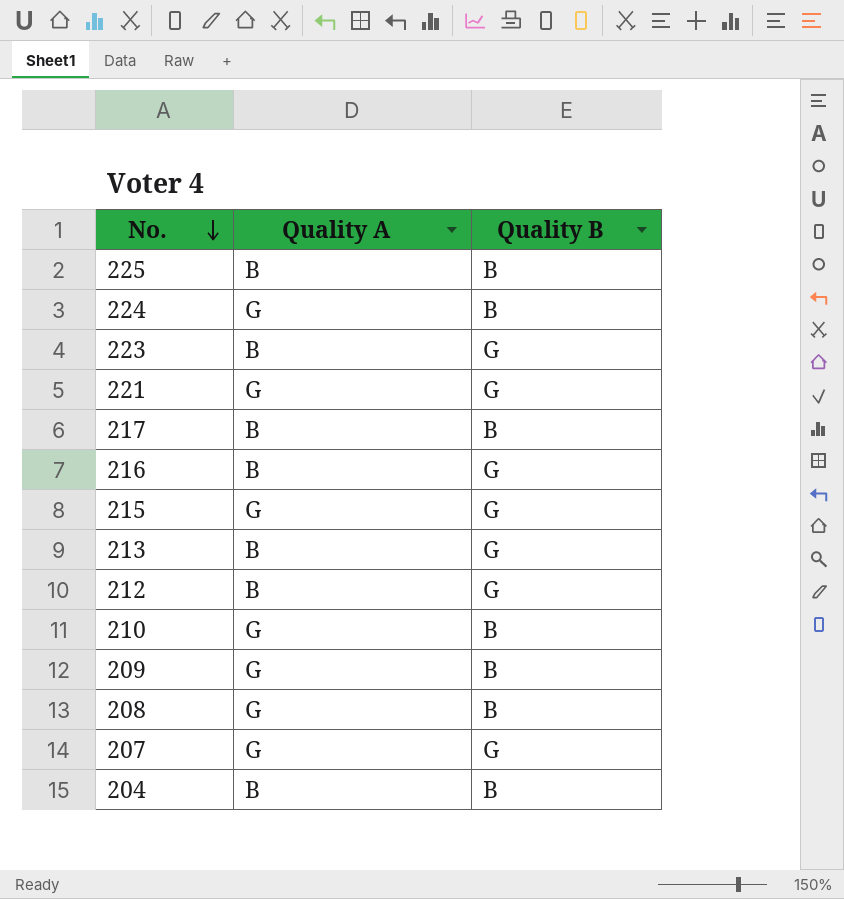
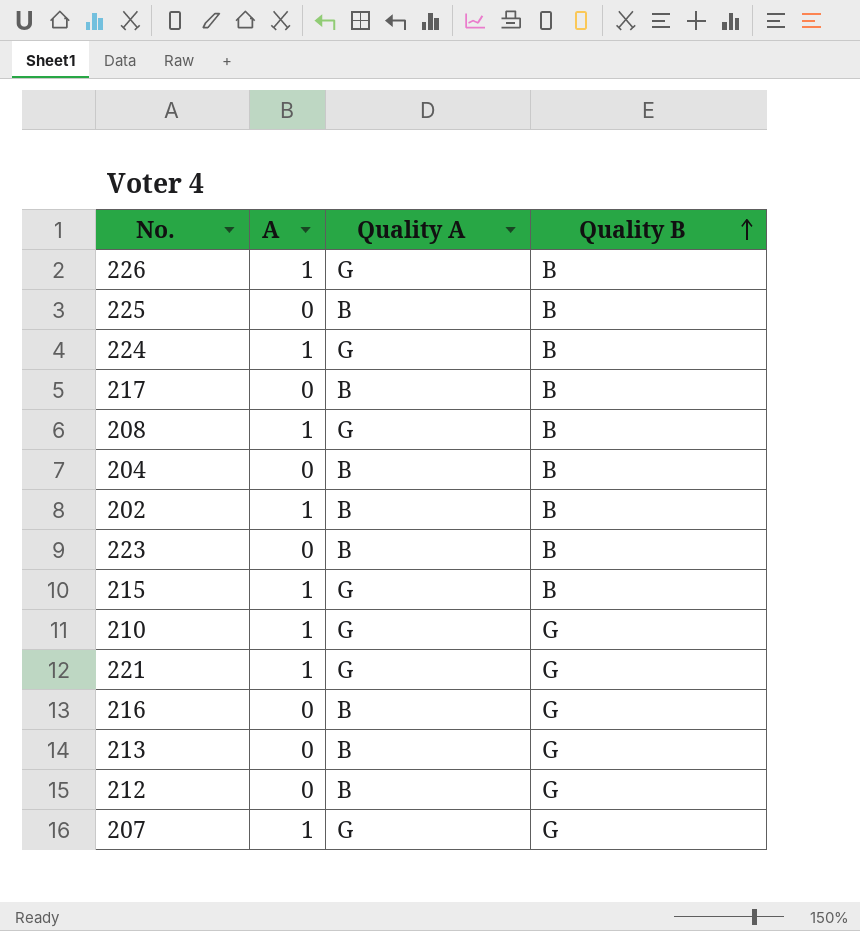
row order: No. descending -> Quality B ascending
column A | position: none -> 2
row 209: G | B -> none
row 226: none -> 1 | G | B
row 202: none -> 1 | B | B
223 | Quality B: G -> B
215 | Quality B: G -> B
210 | Quality B: B -> G

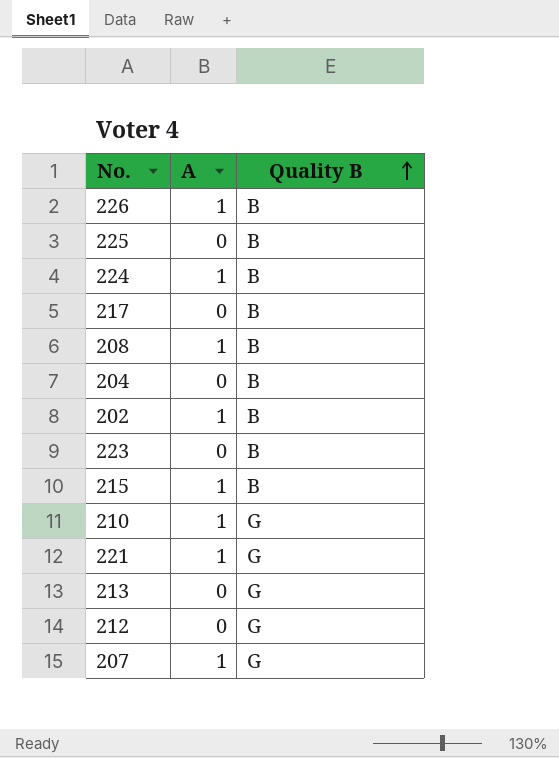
column Quality A | position: 3 -> none
row 216: 0 | B | G -> none

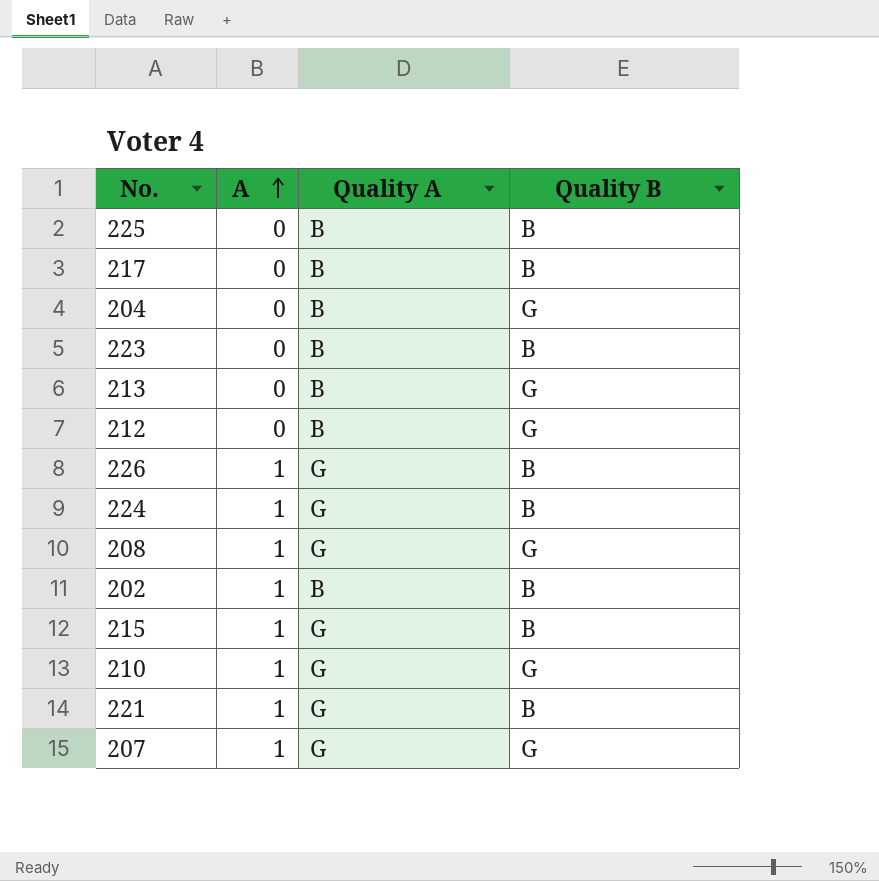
row order: Quality B ascending -> A ascending
column Quality A | position: none -> 3
204 | Quality B: B -> G
208 | Quality B: B -> G
221 | Quality B: G -> B

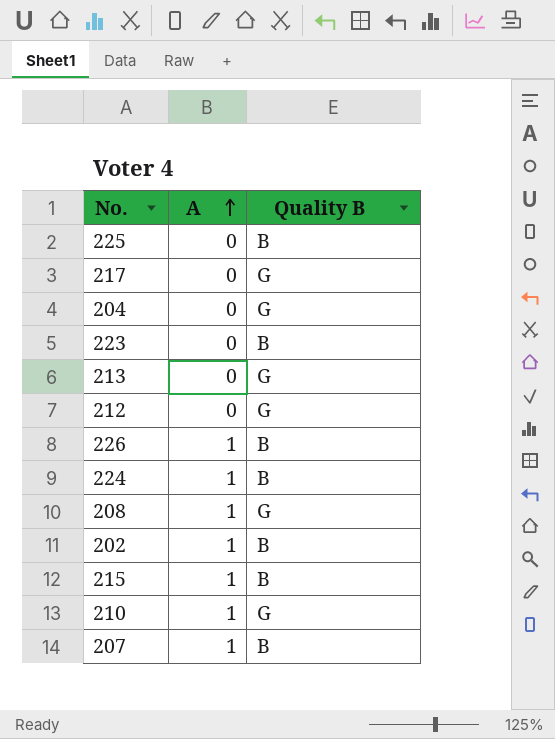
column Quality A | position: 3 -> none
row 221: 1 | G | B -> none
217 | Quality B: B -> G
207 | Quality B: G -> B

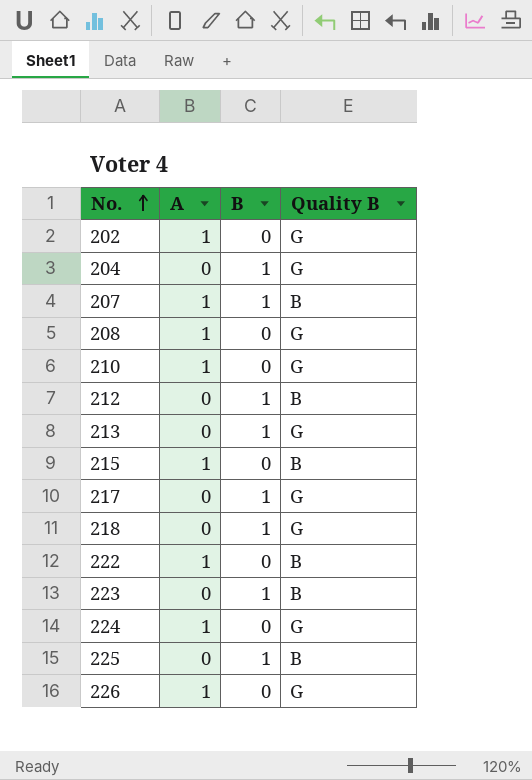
row order: A ascending -> No. ascending
column B | position: none -> 3
202 | Quality B: B -> G
212 | Quality B: G -> B
row 218: none -> 0 | 1 | G
row 222: none -> 1 | 0 | B
224 | Quality B: B -> G
226 | Quality B: B -> G

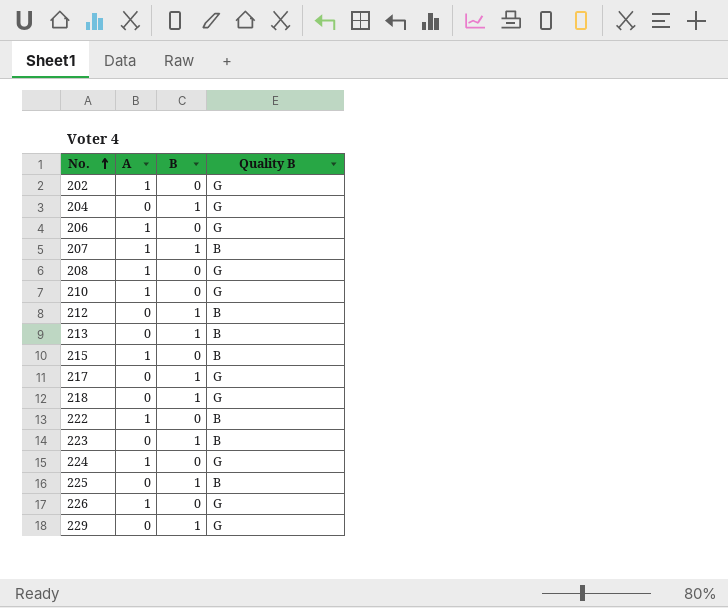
row 206: none -> 1 | 0 | G
213 | Quality B: G -> B
row 229: none -> 0 | 1 | G

